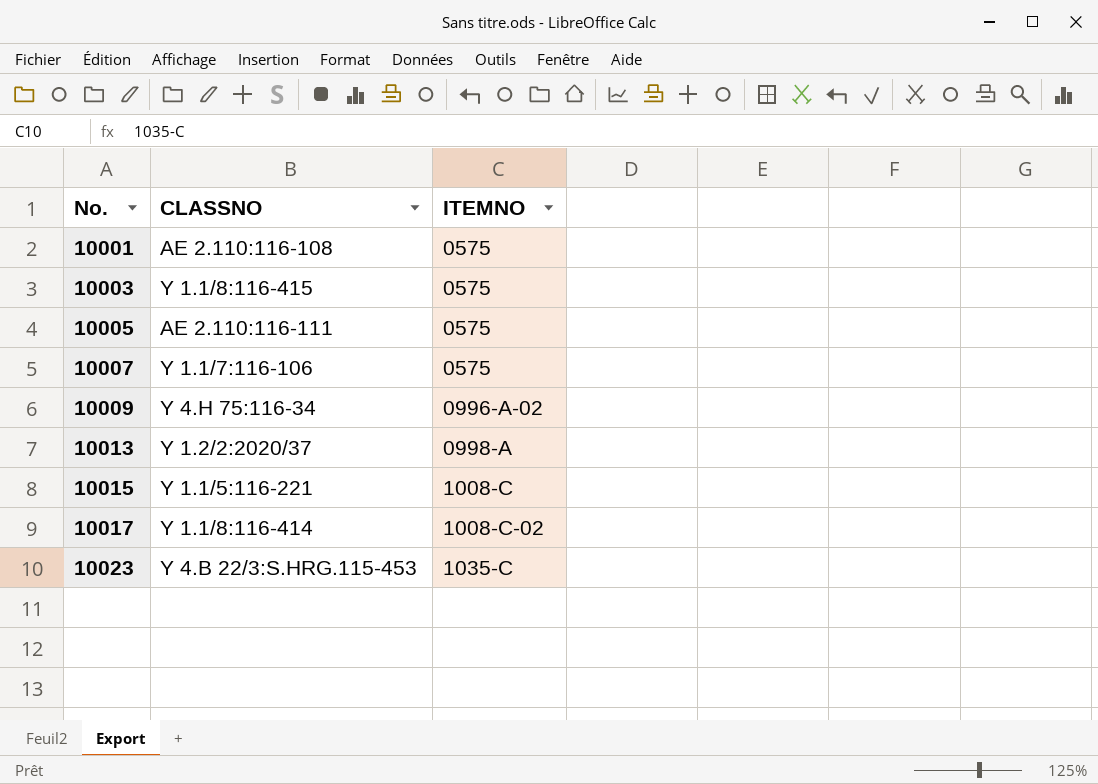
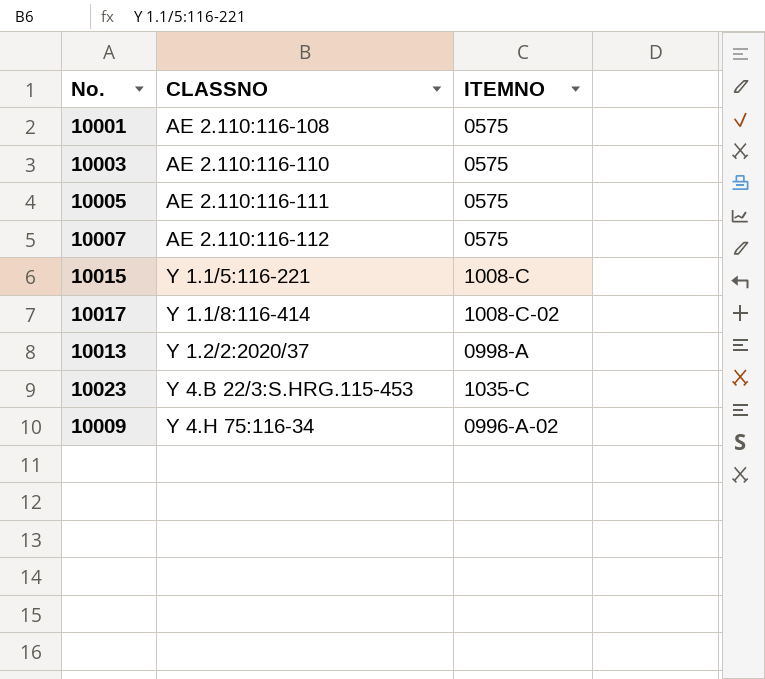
row order: No. ascending -> CLASSNO ascending
10003 | CLASSNO: Y 1.1/8:116-415 -> AE 2.110:116-110
10007 | CLASSNO: Y 1.1/7:116-106 -> AE 2.110:116-112

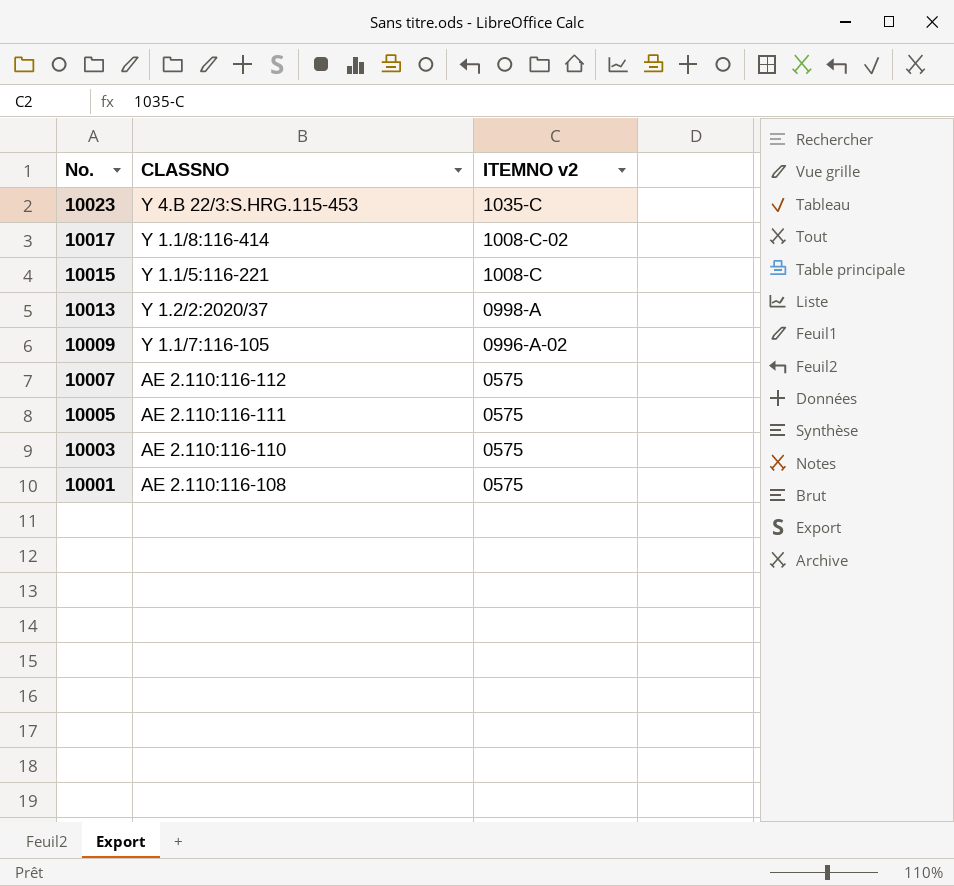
row order: CLASSNO ascending -> No. descending
column name: ITEMNO -> ITEMNO v2
10009 | CLASSNO: Y 4.H 75:116-34 -> Y 1.1/7:116-105

